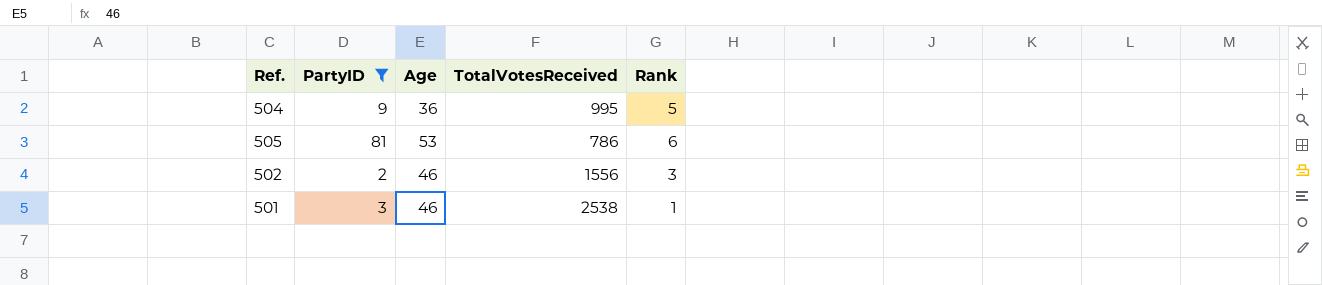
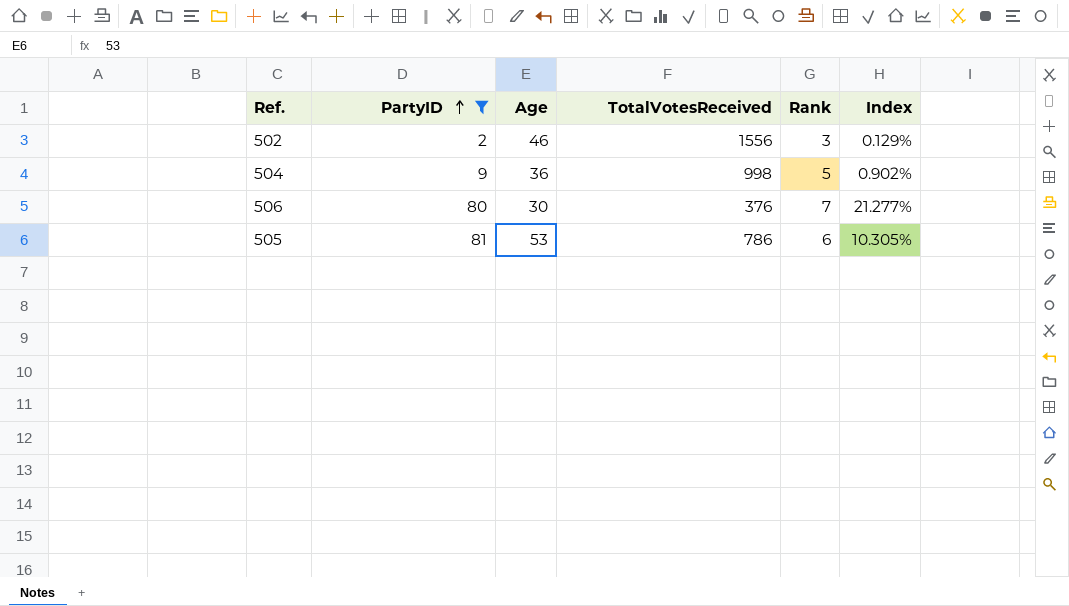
row order: none -> PartyID ascending
column Index | formula: none -> [PartyID] / [TotalVotesReceived]
row 501: 3 | 46 | 2538 | 1 -> none
504 | TotalVotesReceived: 995 -> 998
row 506: none -> 80 | 30 | 376 | 7 | 21.277%

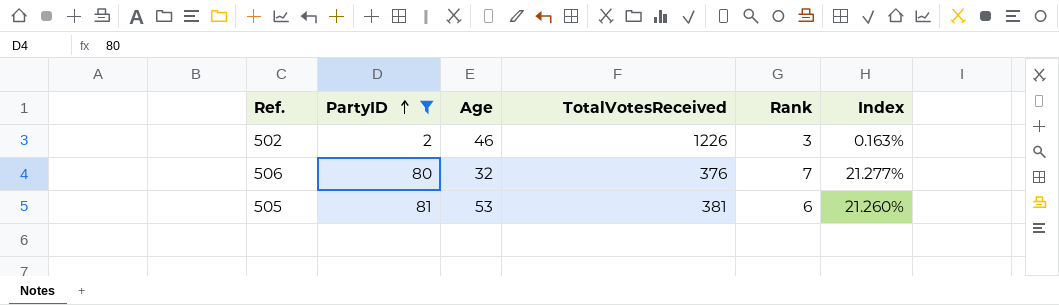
row 504: 9 | 36 | 998 | 5 | 0.902% -> none
502 | TotalVotesReceived: 1556 -> 1226
502 | Index: 0.129% -> 0.163%
506 | Age: 30 -> 32
505 | TotalVotesReceived: 786 -> 381
505 | Index: 10.305% -> 21.260%

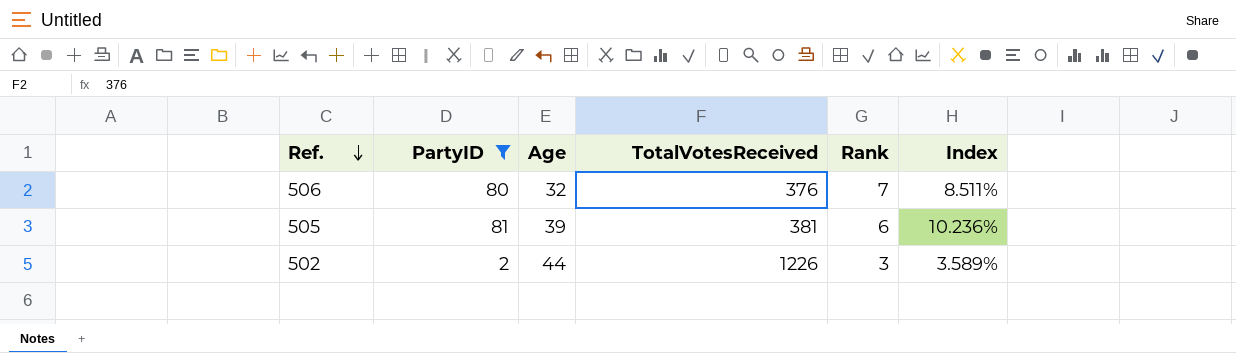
row order: PartyID ascending -> Ref. descending
column Index | formula: [PartyID] / [TotalVotesReceived] -> [Age] / [TotalVotesReceived]
505 | Age: 53 -> 39
502 | Age: 46 -> 44

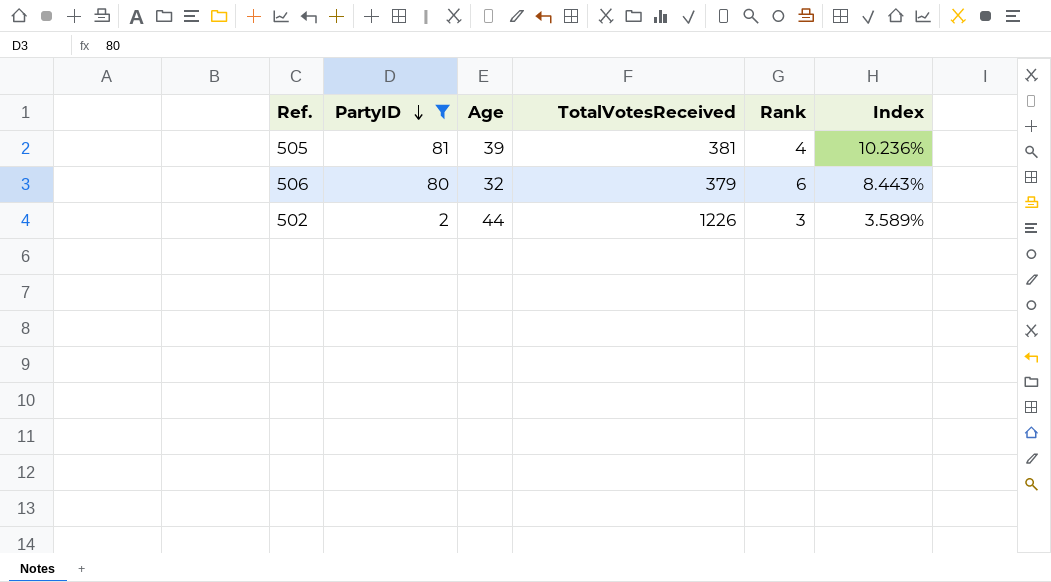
row order: Ref. descending -> PartyID descending
505 | Rank: 6 -> 4
506 | TotalVotesReceived: 376 -> 379
506 | Rank: 7 -> 6
506 | Index: 8.511% -> 8.443%

